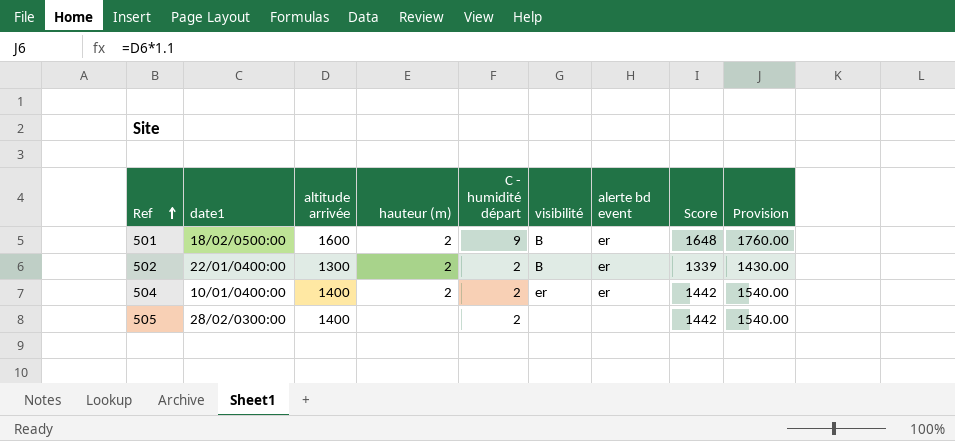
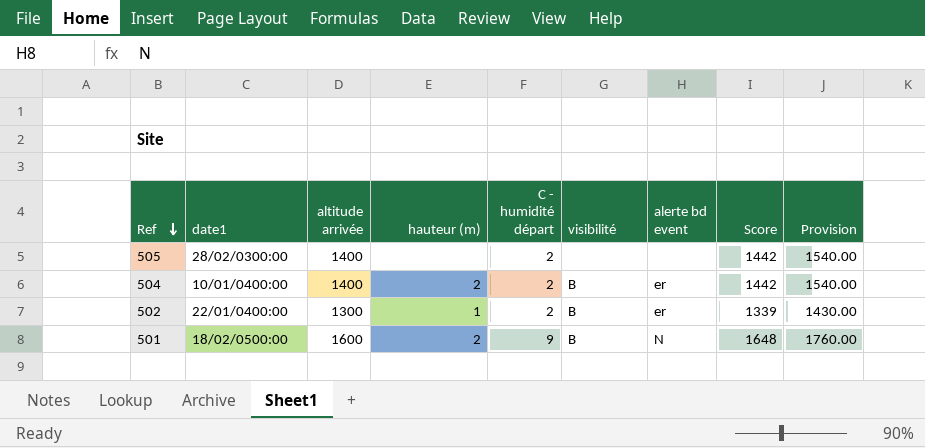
row order: Ref ascending -> Ref descending
504 | visibilité: er -> B
502 | hauteur (m): 2 -> 1
501 | alerte bd event: er -> N

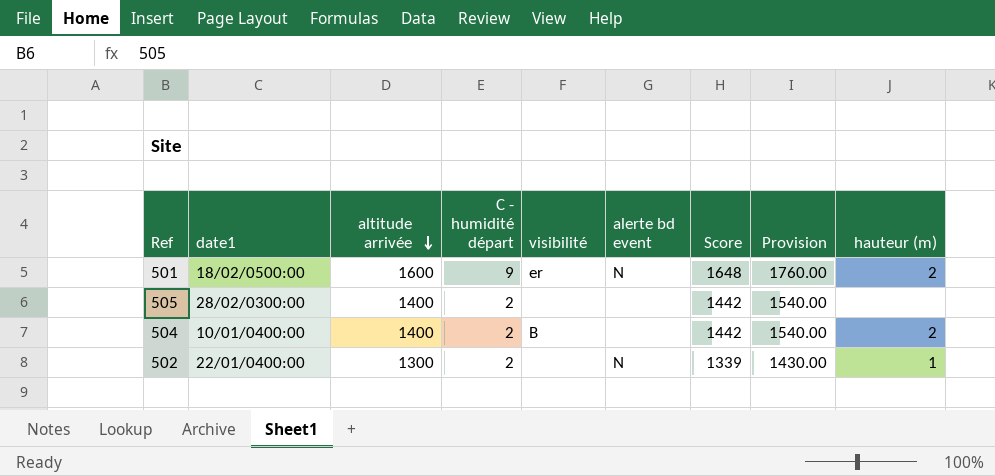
row order: Ref descending -> altitude arrivée descending
column hauteur (m) | position: 4 -> 9
501 | visibilité: B -> er
504 | alerte bd event: er -> none
502 | visibilité: B -> none
502 | alerte bd event: er -> N

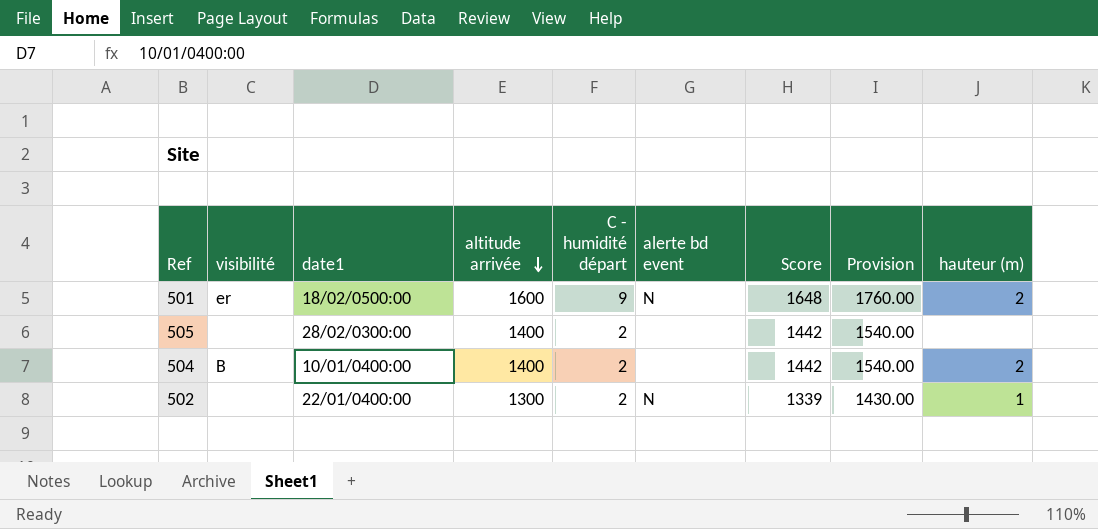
column visibilité | position: 5 -> 2

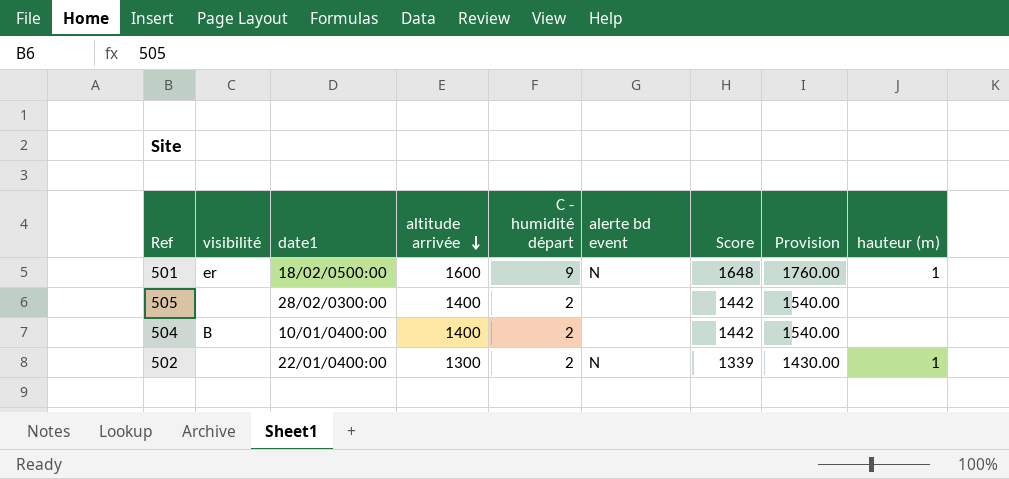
501 | hauteur (m): 2 -> 1
504 | hauteur (m): 2 -> none

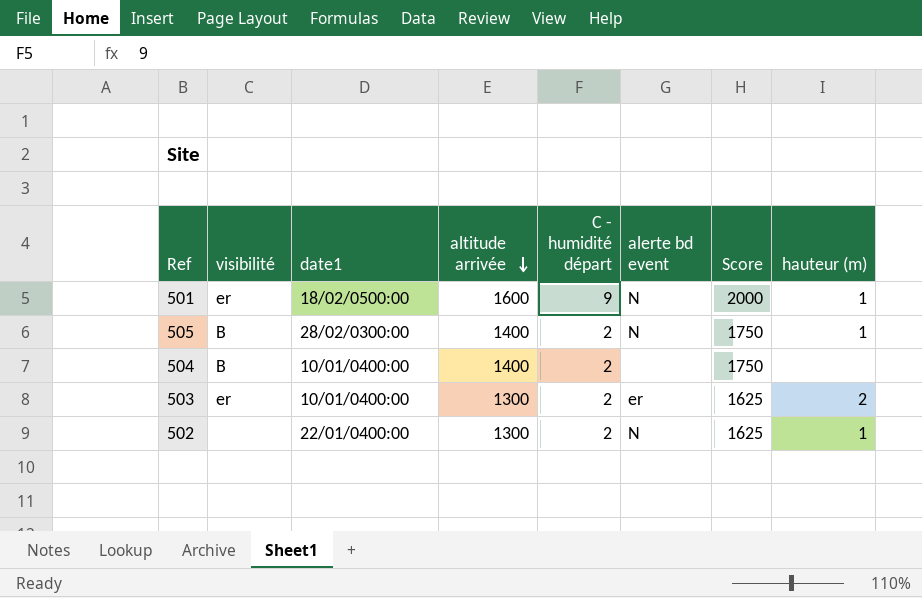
column Provision | formula: [altitude arrivée] * 1.1 -> none
column Score | formula: [altitude arrivée] * 1.03 -> [altitude arrivée] * 1.25
505 | visibilité: none -> B
505 | alerte bd event: none -> N
505 | hauteur (m): none -> 1
row 503: none -> er | 10/01/0400:00 | 1300 | 2 | er | 1625 | 2

